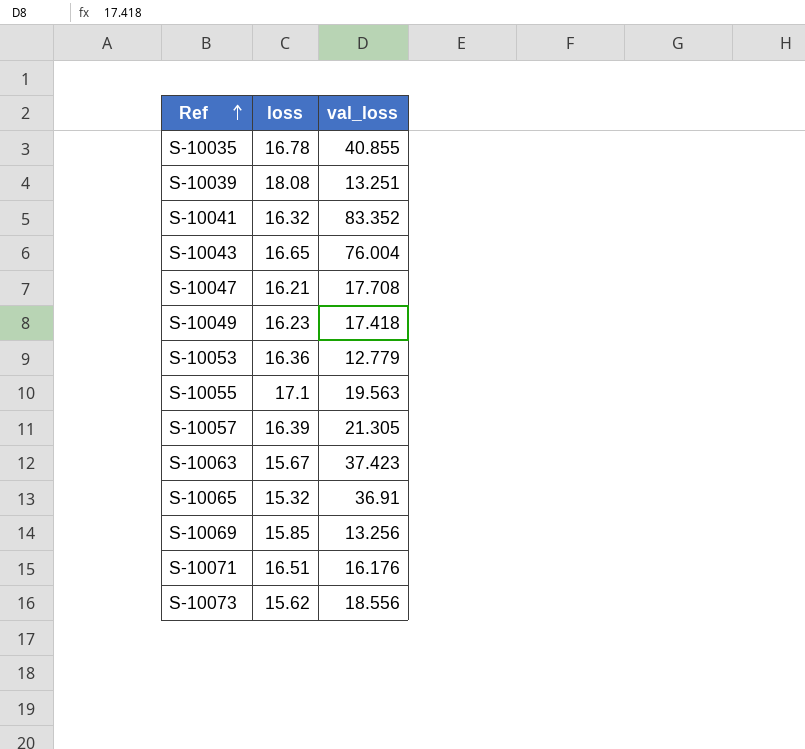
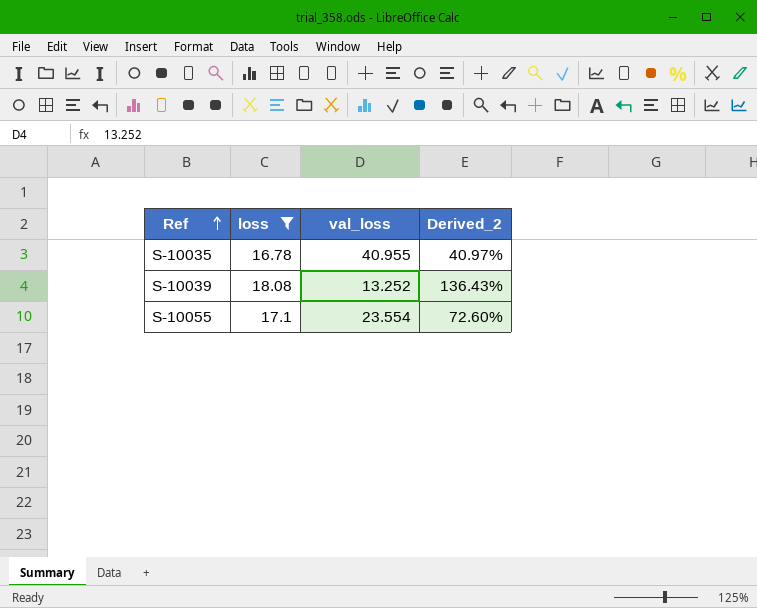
filter: none -> loss >= 16.78
column Derived_2 | formula: none -> [loss] / [val_loss]
S-10035 | val_loss: 40.855 -> 40.955
S-10039 | val_loss: 13.251 -> 13.252
S-10055 | val_loss: 19.563 -> 23.554

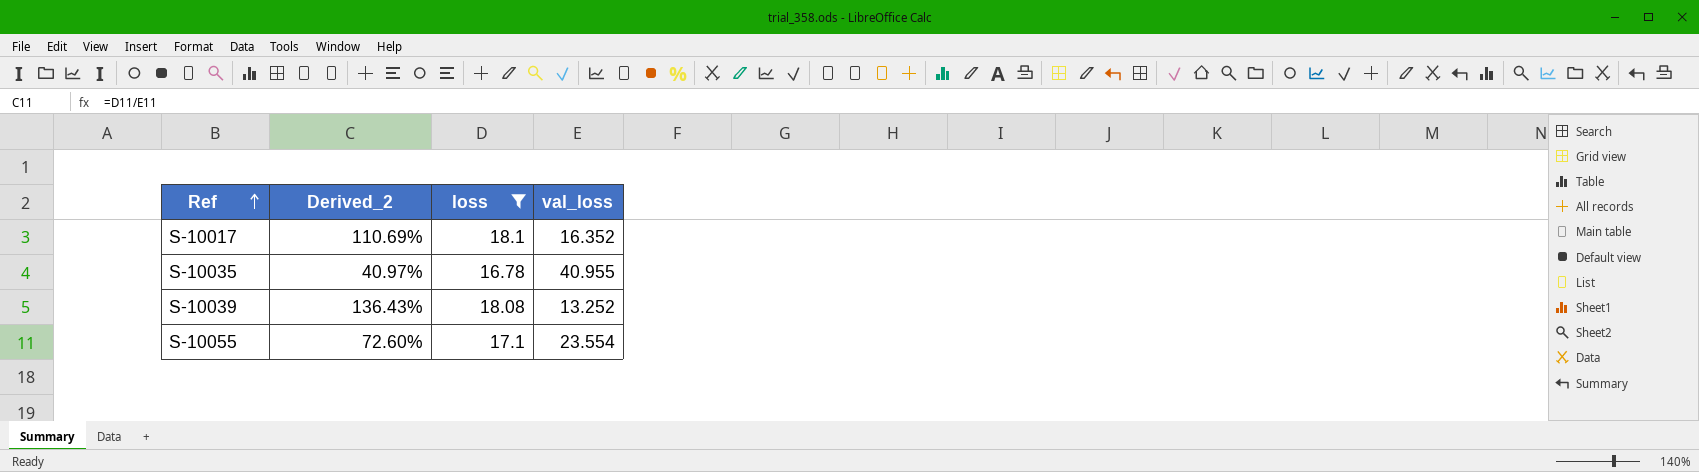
column Derived_2 | position: 4 -> 2
row S-10017: none -> 110.69% | 18.1 | 16.352

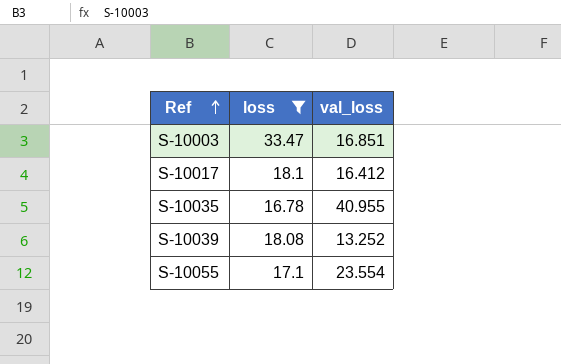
column Derived_2 | formula: [loss] / [val_loss] -> none
row S-10003: none -> 33.47 | 16.851
S-10017 | val_loss: 16.352 -> 16.412

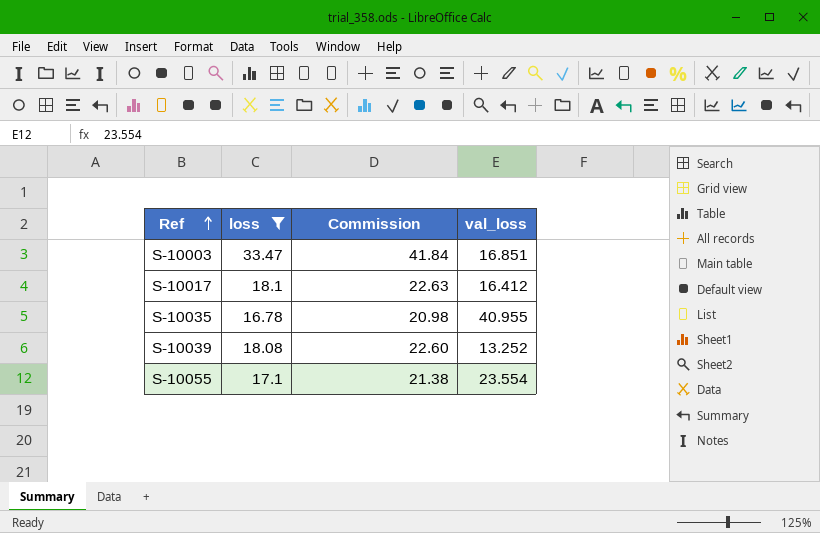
column Commission | formula: none -> [loss] * 1.25

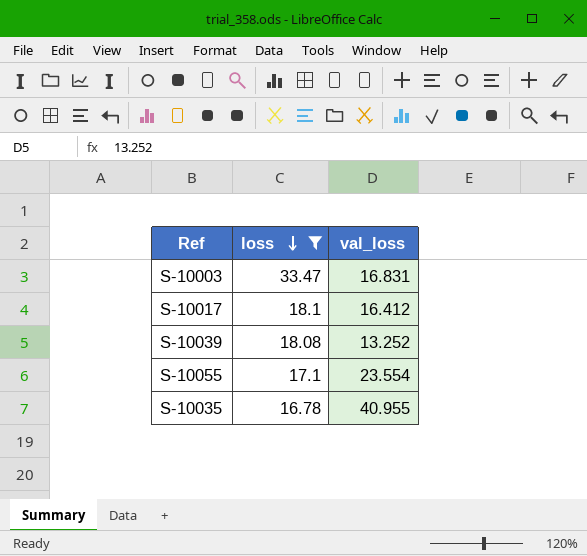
row order: Ref ascending -> loss descending
column Commission | formula: [loss] * 1.25 -> none
S-10003 | val_loss: 16.851 -> 16.831

